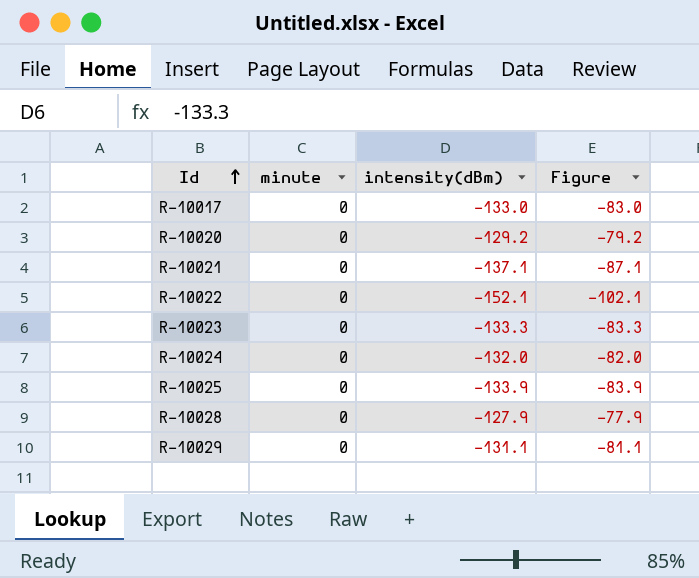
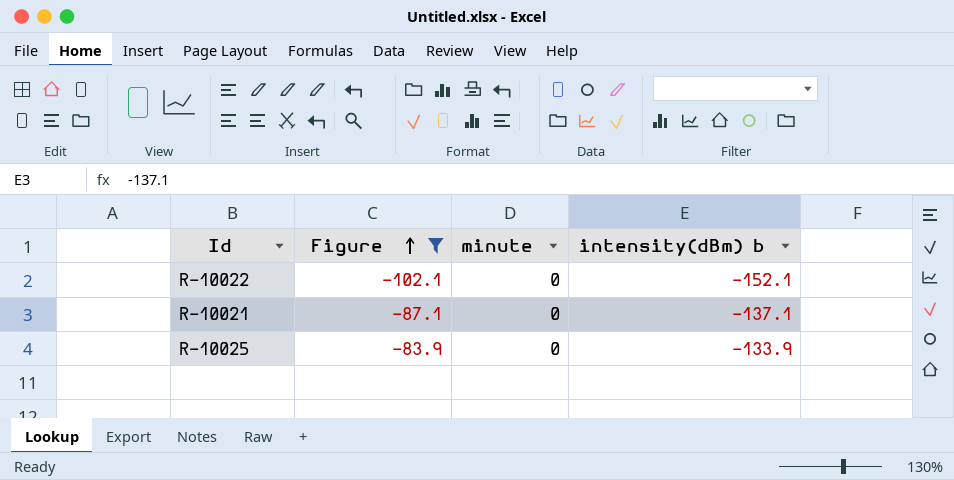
filter: none -> Figure <= -83.9
row order: Id ascending -> Figure ascending
column Figure | position: 4 -> 2
column name: intensity(dBm) -> intensity(dBm) b

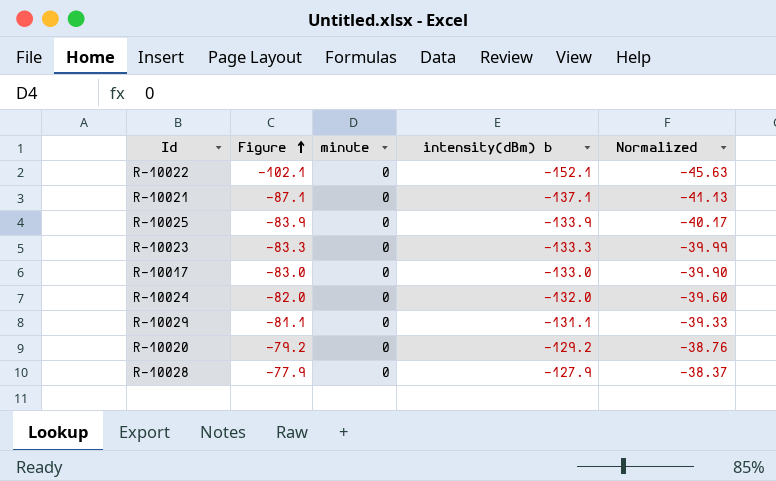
filter: Figure <= -83.9 -> none
column Normalized | formula: none -> [intensity(dBm) b] * 0.3

